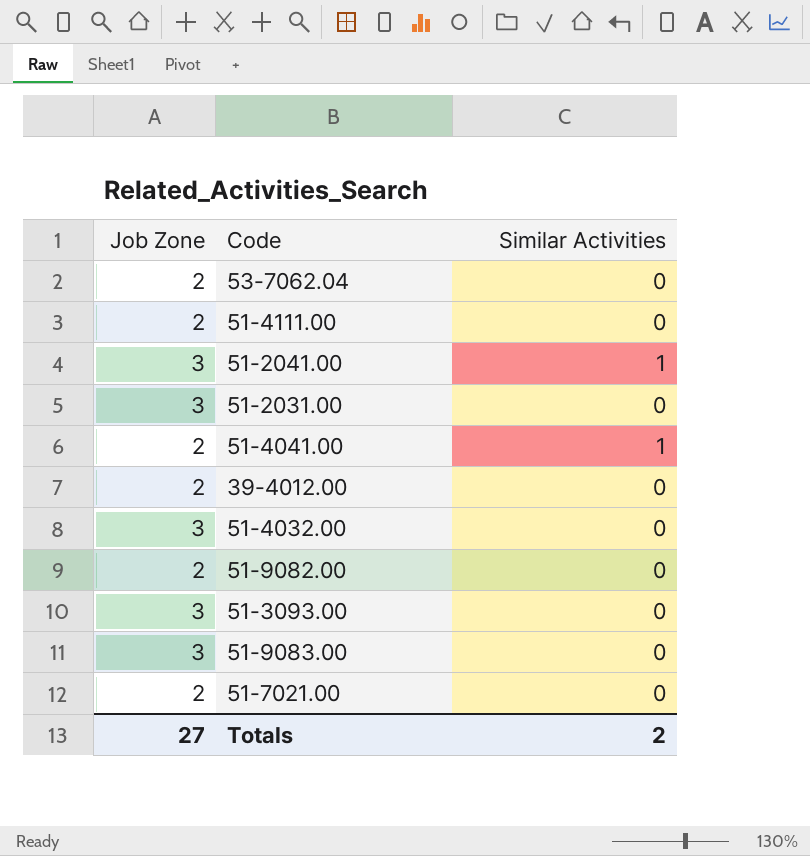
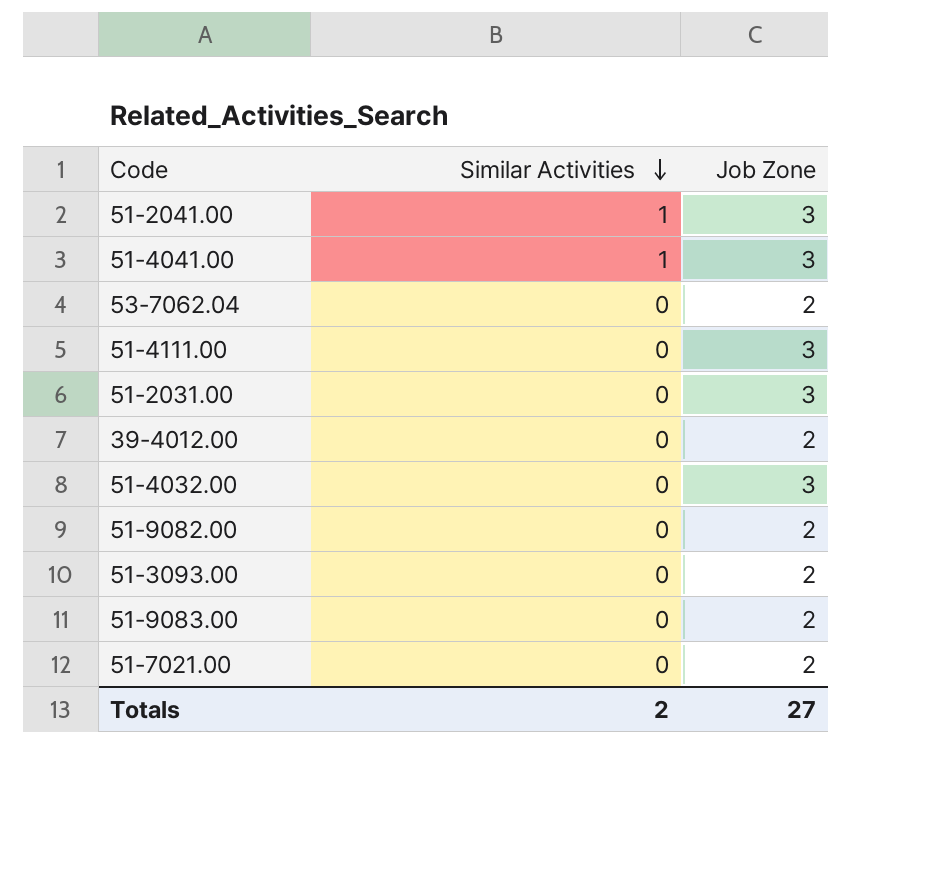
row order: none -> Similar Activities descending
column Job Zone | position: 1 -> 3
51-4041.00 | Job Zone: 2 -> 3
51-4111.00 | Job Zone: 2 -> 3
51-3093.00 | Job Zone: 3 -> 2
51-9083.00 | Job Zone: 3 -> 2

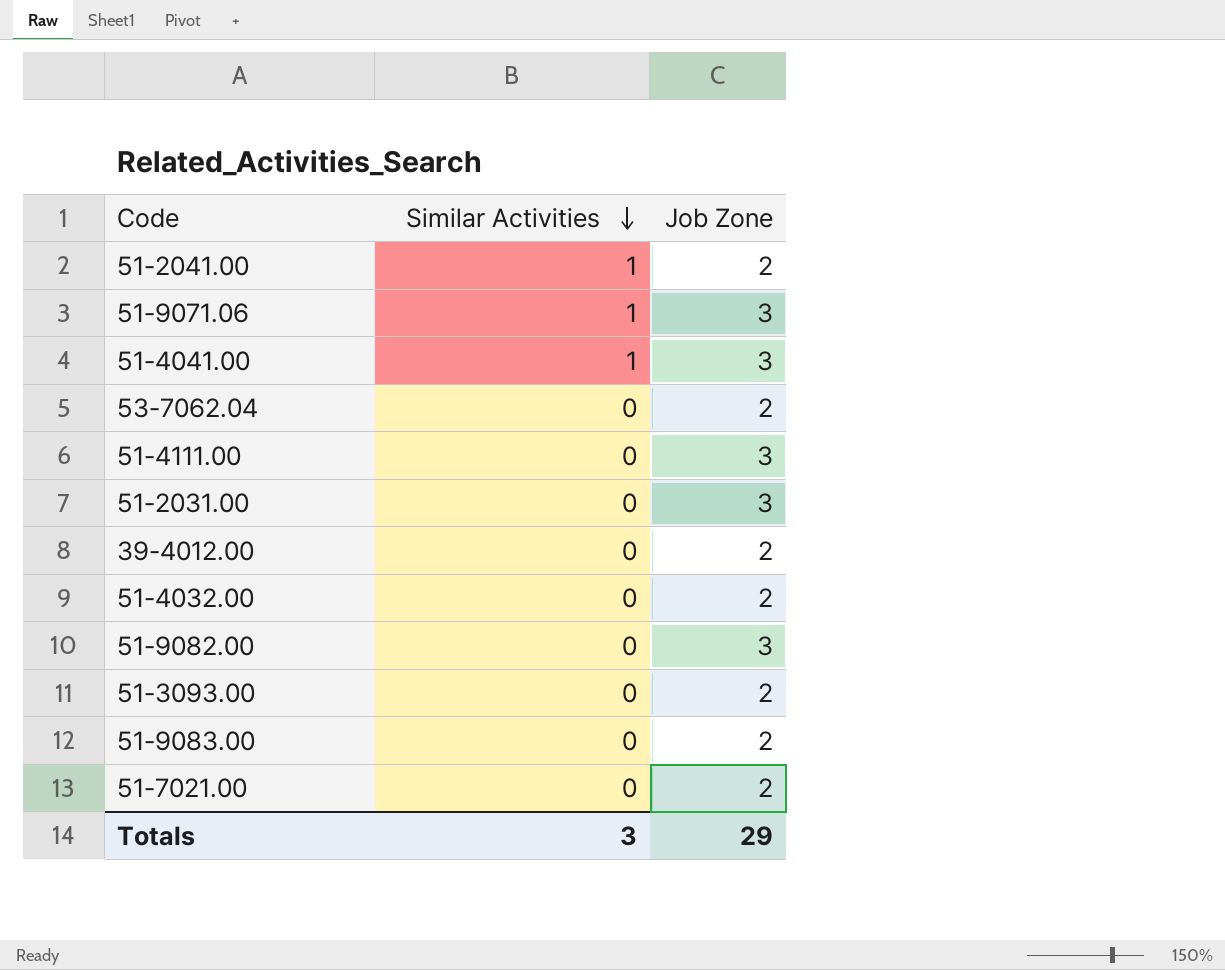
51-2041.00 | Job Zone: 3 -> 2
row 51-9071.06: none -> 1 | 3
51-4032.00 | Job Zone: 3 -> 2
51-9082.00 | Job Zone: 2 -> 3
Totals | Similar Activities: 2 -> 3
Totals | Job Zone: 27 -> 29

